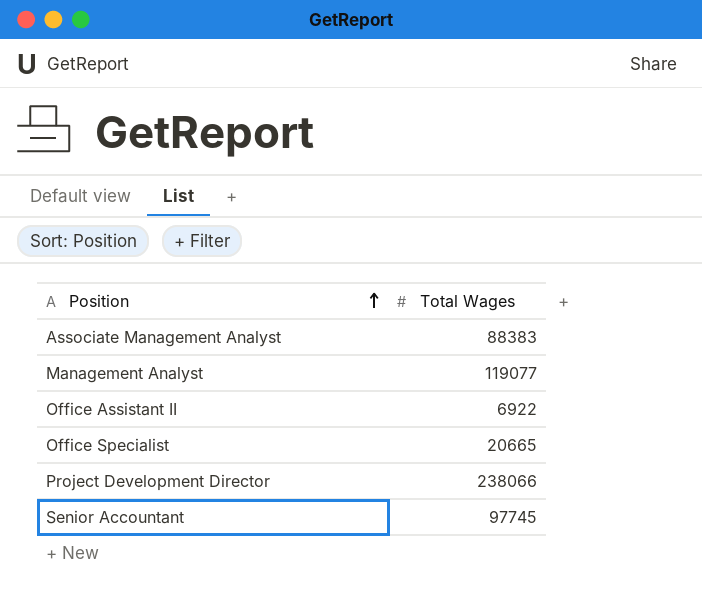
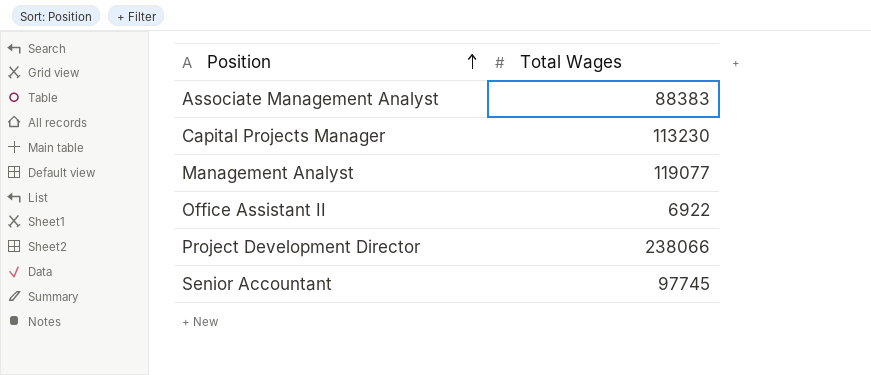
row Office Specialist: 20665 -> none
row Capital Projects Manager: none -> 113230

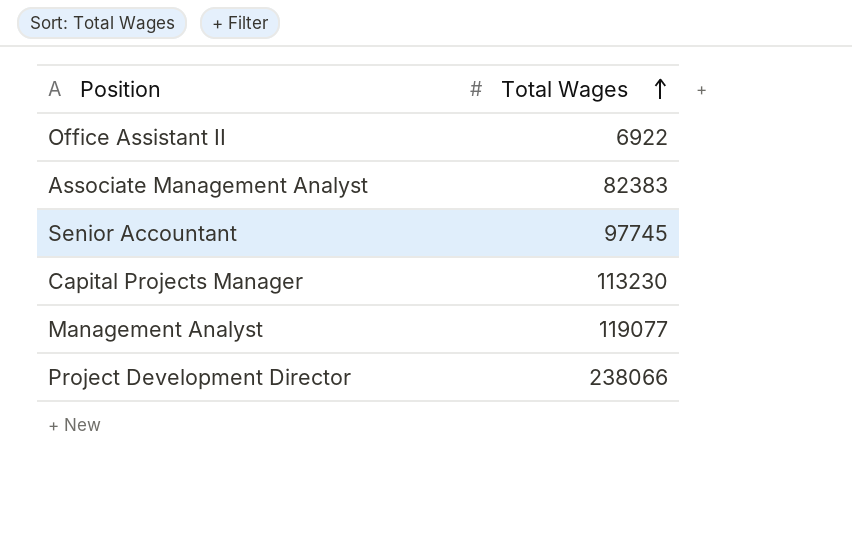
row order: Position ascending -> Total Wages ascending
Associate Management Analyst | Total Wages: 88383 -> 82383

